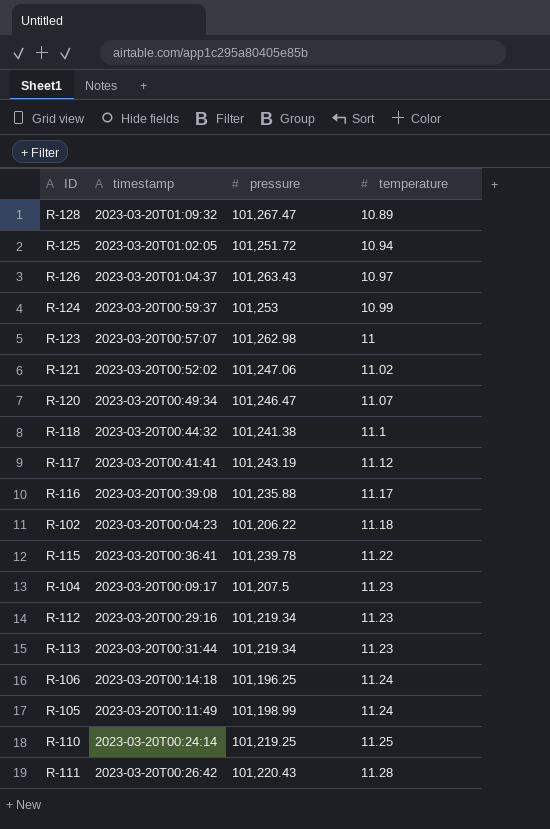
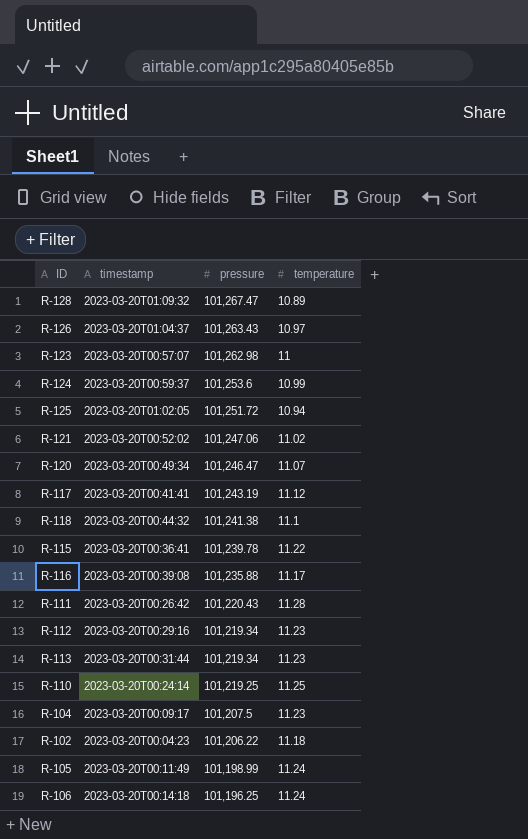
row order: temperature ascending -> pressure descending
R-124 | pressure: 101,253 -> 101,253.6

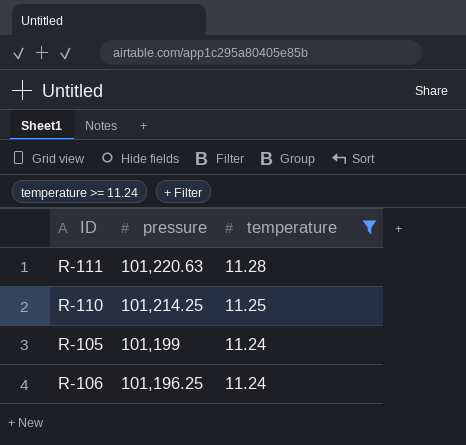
filter: none -> temperature >= 11.24
column timestamp | position: 2 -> none
R-111 | pressure: 101,220.43 -> 101,220.63
R-110 | pressure: 101,219.25 -> 101,214.25
R-105 | pressure: 101,198.99 -> 101,199

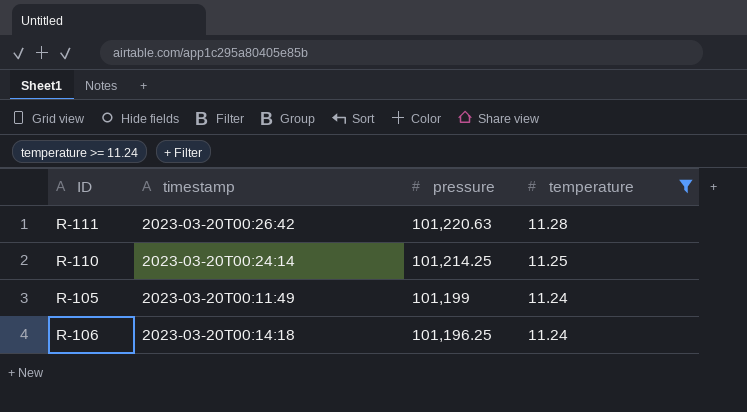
column timestamp | position: none -> 2

